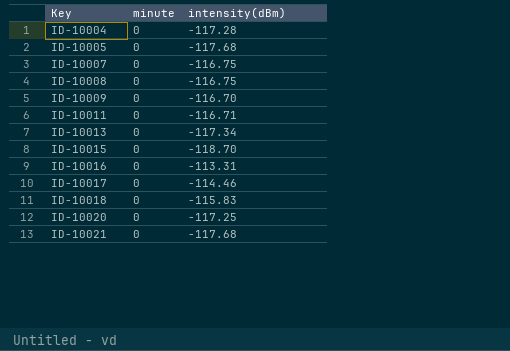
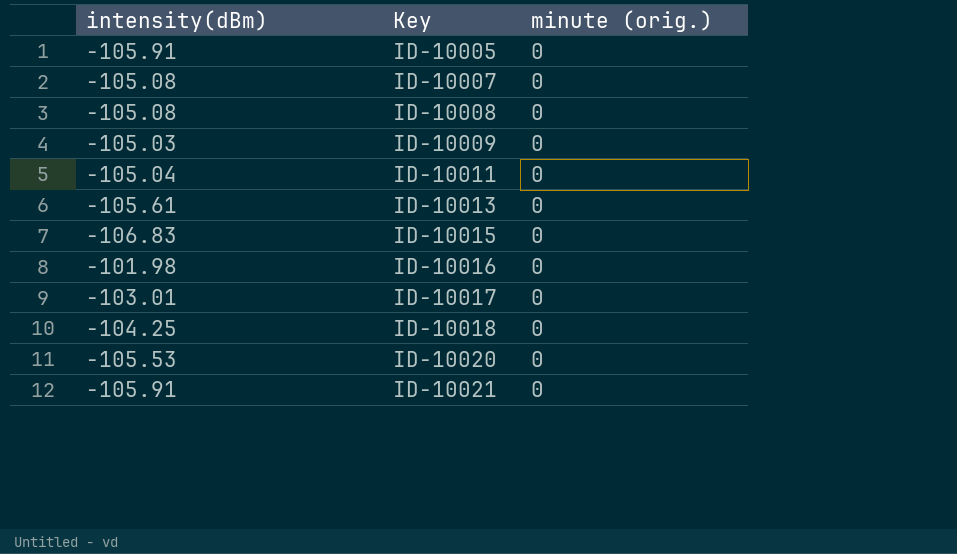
column intensity(dBm) | position: 3 -> 1
column name: minute -> minute (orig.)
row ID-10004: 0 | -117.28 -> none
ID-10005 | intensity(dBm): -117.68 -> -105.91
ID-10007 | intensity(dBm): -116.75 -> -105.08
ID-10008 | intensity(dBm): -116.75 -> -105.08
ID-10009 | intensity(dBm): -116.70 -> -105.03
ID-10011 | intensity(dBm): -116.71 -> -105.04
ID-10013 | intensity(dBm): -117.34 -> -105.61
ID-10015 | intensity(dBm): -118.70 -> -106.83
ID-10016 | intensity(dBm): -113.31 -> -101.98
ID-10017 | intensity(dBm): -114.46 -> -103.01
ID-10018 | intensity(dBm): -115.83 -> -104.25
ID-10020 | intensity(dBm): -117.25 -> -105.53
ID-10021 | intensity(dBm): -117.68 -> -105.91

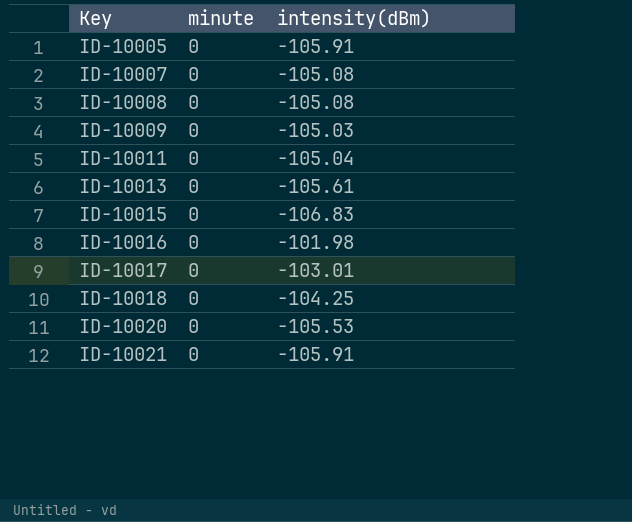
column name: minute (orig.) -> minute
column intensity(dBm) | position: 1 -> 3

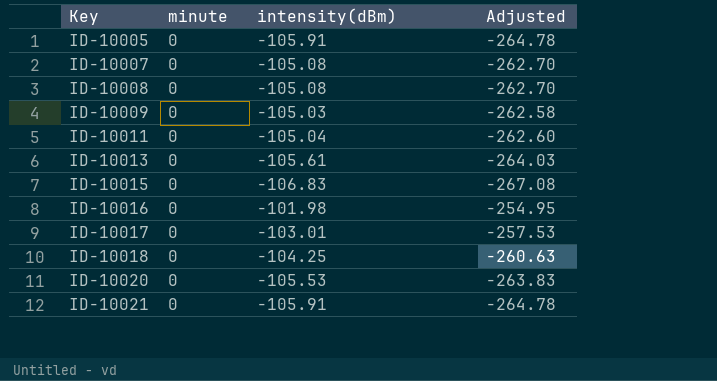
column Adjusted | formula: none -> [intensity(dBm)] * 2.5

